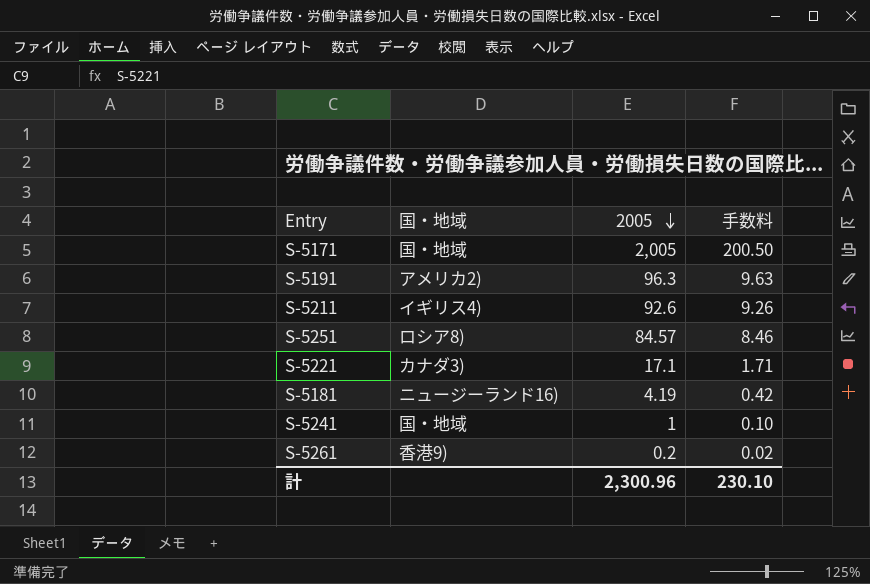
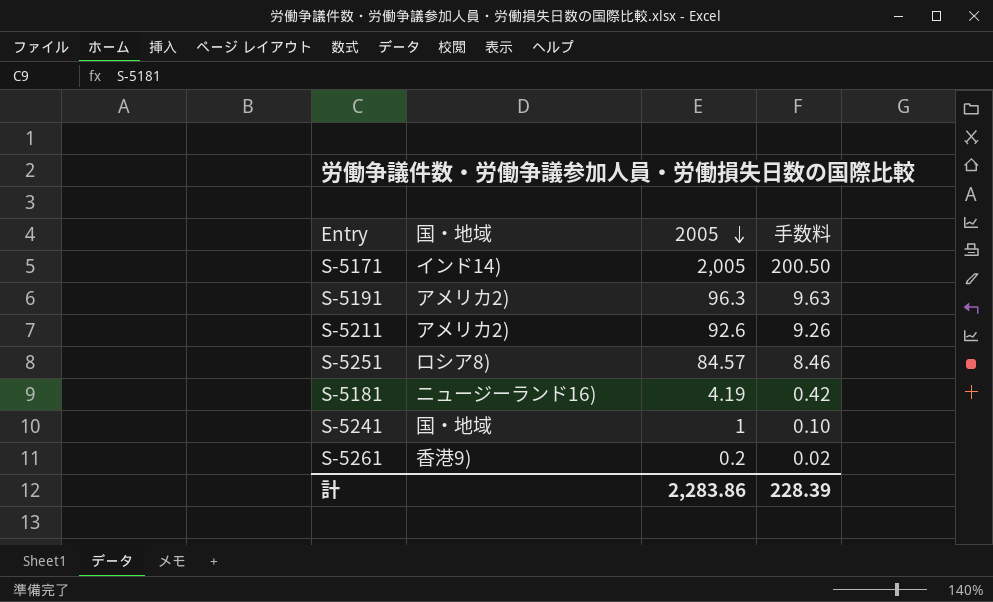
row S-5221: カナダ3) | 17.1 | 1.71 -> none
S-5171 | 国・地域: 国・地域 -> インド14)
S-5211 | 国・地域: イギリス4) -> アメリカ2)
計 | 2005: 2,300.96 -> 2,283.86
計 | 手数料: 230.10 -> 228.39

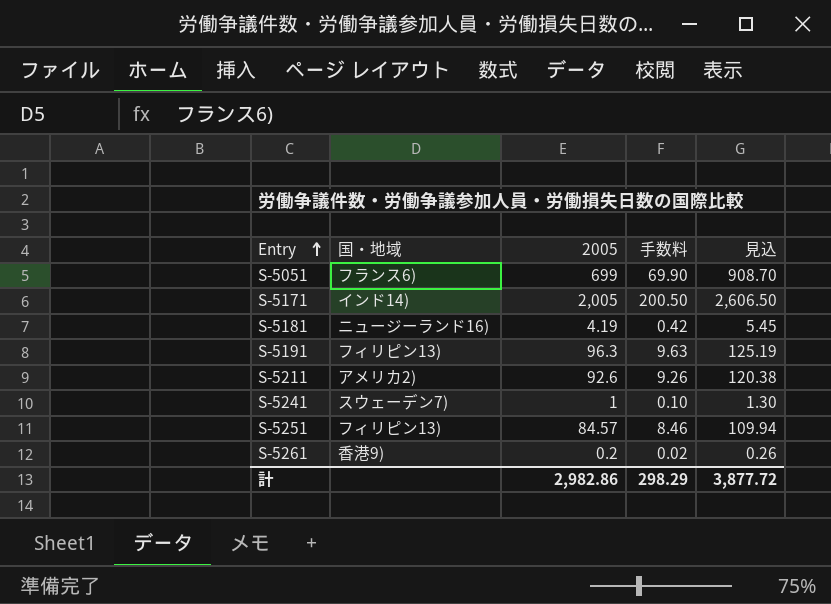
row order: 2005 descending -> Entry ascending
column 見込 | formula: none -> [2005] * 1.3
row S-5051: none -> フランス6) | 699 | 69.90 | 908.70
S-5191 | 国・地域: アメリカ2) -> フィリピン13)
S-5241 | 国・地域: 国・地域 -> スウェーデン7)
S-5251 | 国・地域: ロシア8) -> フィリピン13)
計 | 2005: 2,283.86 -> 2,982.86
計 | 手数料: 228.39 -> 298.29

